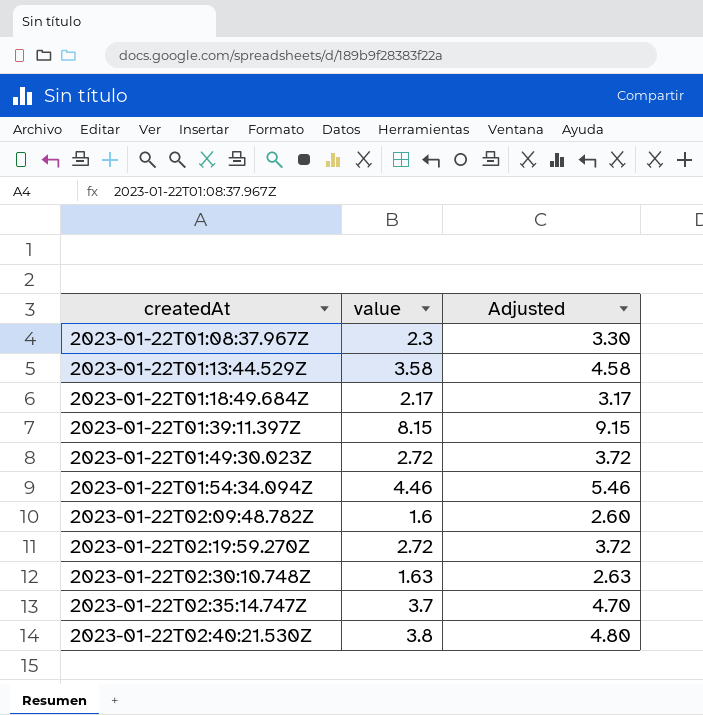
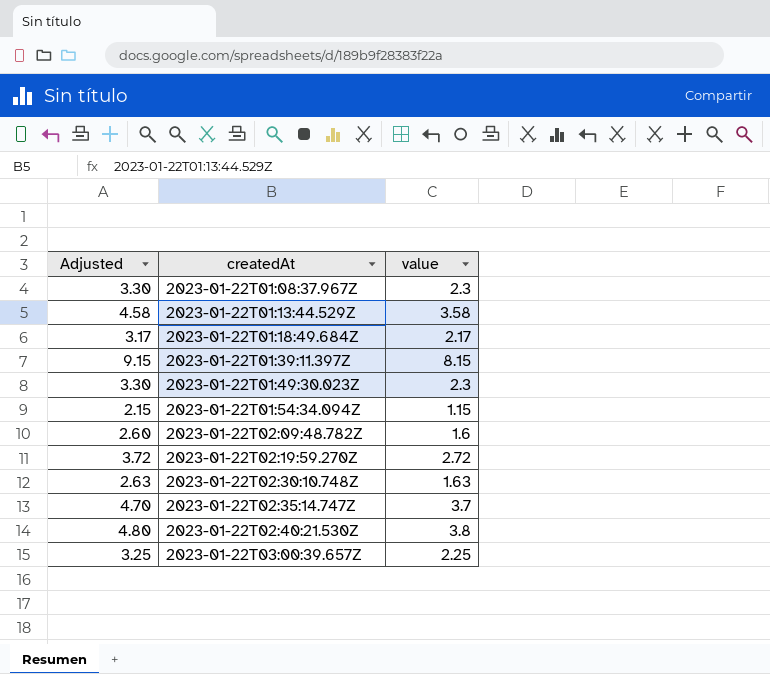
column Adjusted | position: 3 -> 1
2023-01-22T01:49:30.023Z | Adjusted: 3.72 -> 3.30
2023-01-22T01:49:30.023Z | value: 2.72 -> 2.3
2023-01-22T01:54:34.094Z | Adjusted: 5.46 -> 2.15
2023-01-22T01:54:34.094Z | value: 4.46 -> 1.15
row 2023-01-22T03:00:39.657Z: none -> 3.25 | 2.25

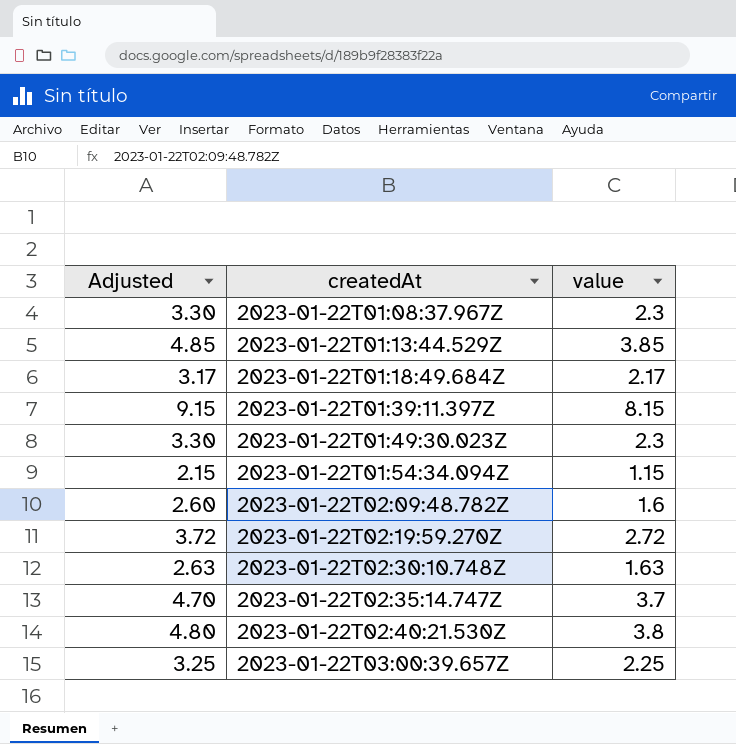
2023-01-22T01:13:44.529Z | Adjusted: 4.58 -> 4.85
2023-01-22T01:13:44.529Z | value: 3.58 -> 3.85

